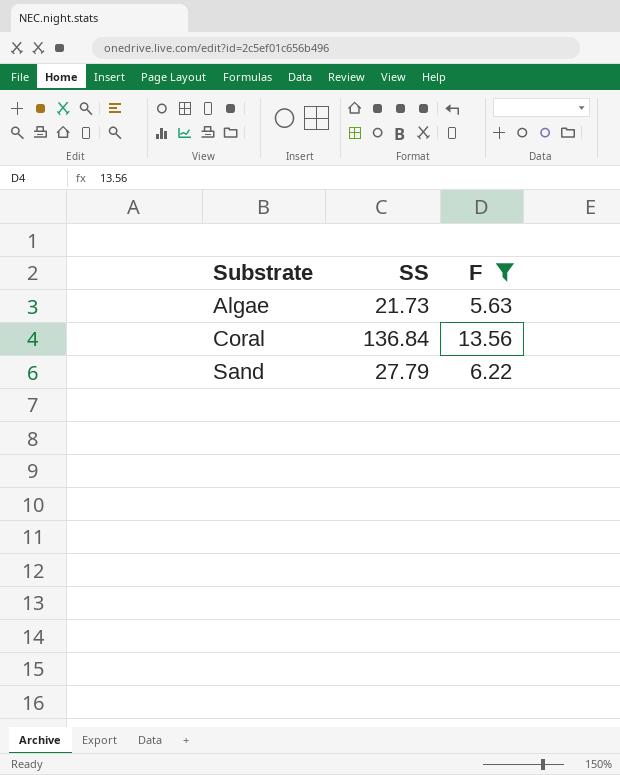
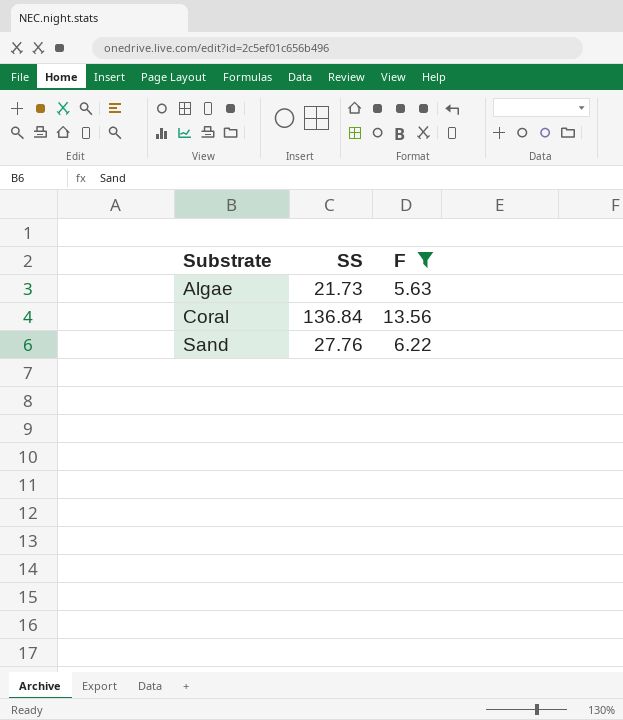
Sand | SS: 27.79 -> 27.76

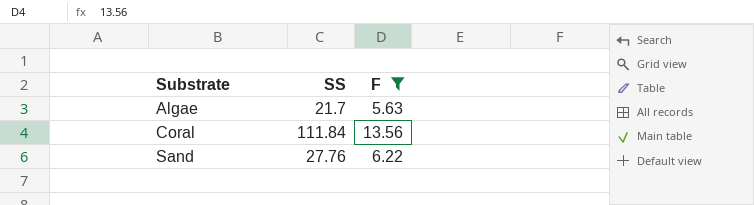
Algae | SS: 21.73 -> 21.7
Coral | SS: 136.84 -> 111.84

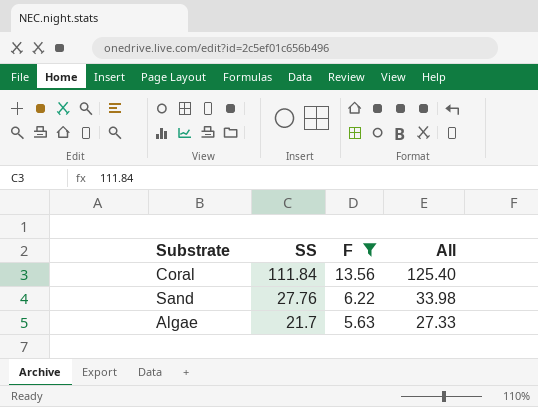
row order: Substrate ascending -> SS descending
column All | formula: none -> [SS] + [F]

